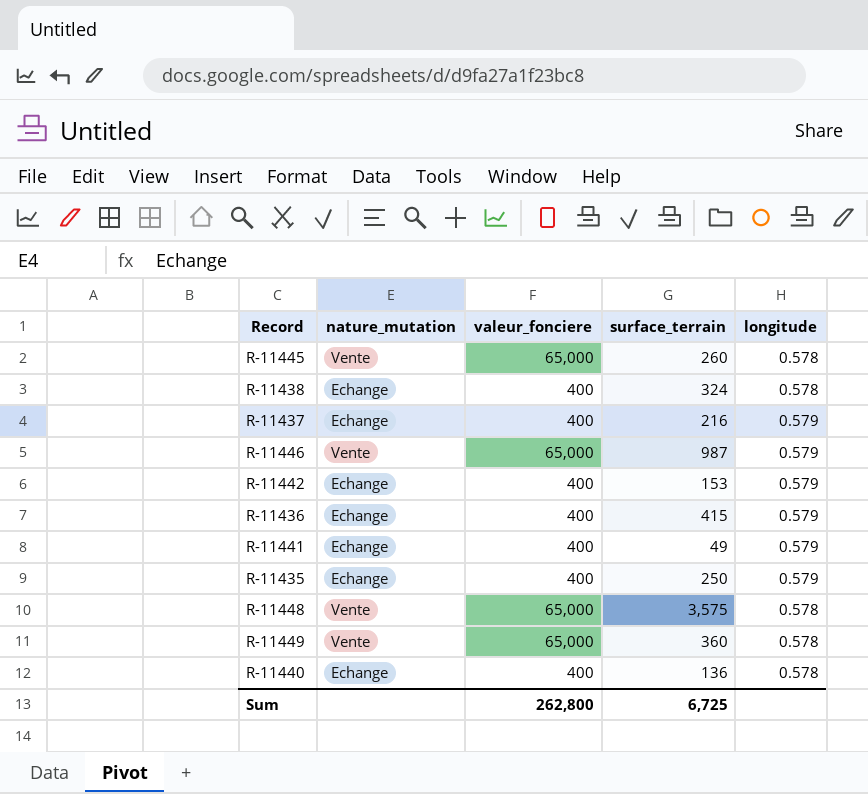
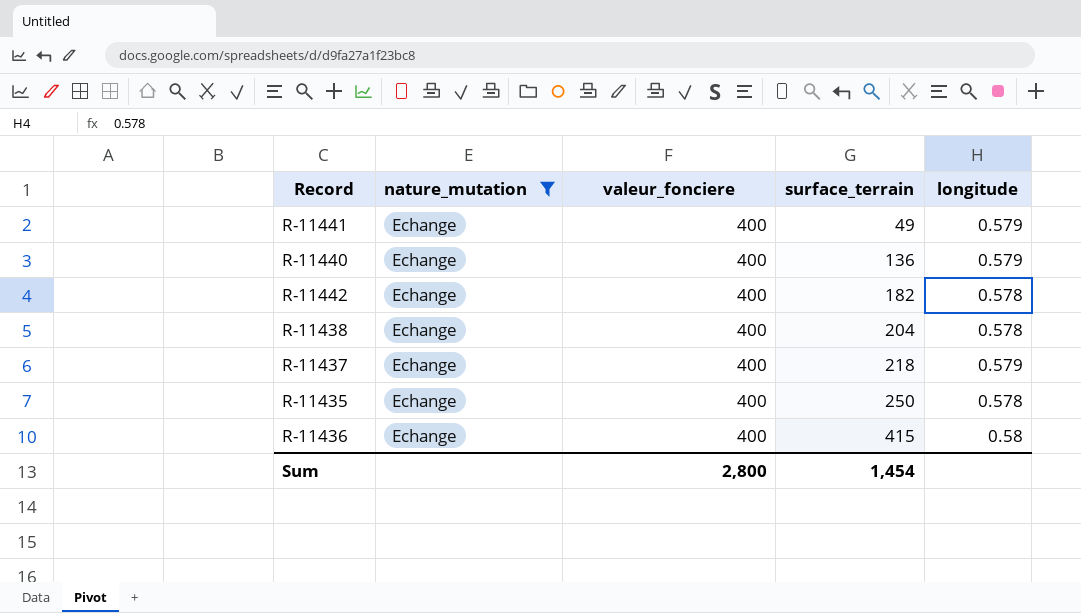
filter: none -> nature_mutation = Echange
row order: none -> surface_terrain ascending
R-11440 | longitude: 0.578 -> 0.579
R-11442 | surface_terrain: 153 -> 182
R-11442 | longitude: 0.579 -> 0.578
R-11438 | surface_terrain: 324 -> 204
R-11437 | surface_terrain: 216 -> 218
R-11435 | longitude: 0.579 -> 0.578
R-11436 | longitude: 0.579 -> 0.58
Sum | valeur_fonciere: 262,800 -> 2,800
Sum | surface_terrain: 6,725 -> 1,454

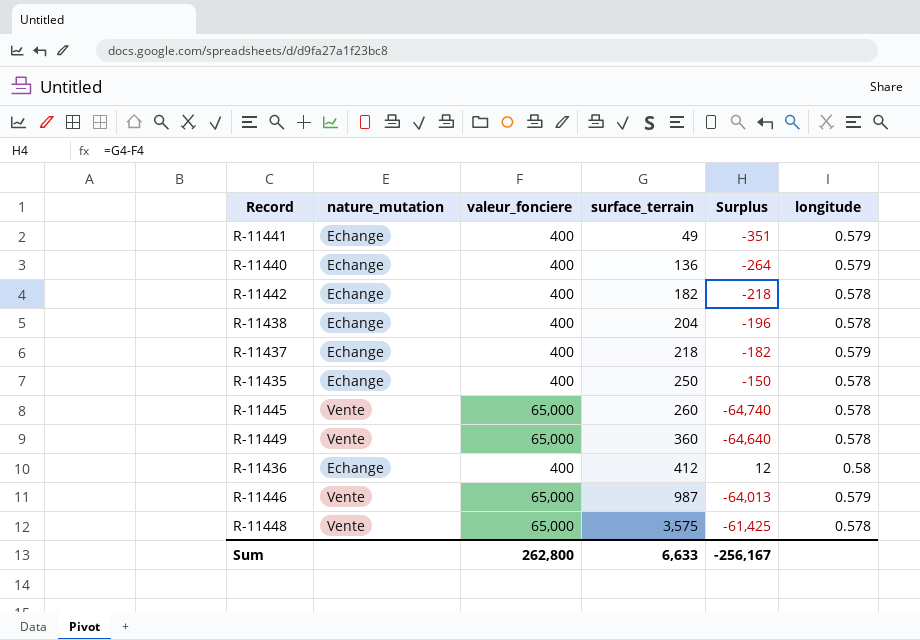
filter: nature_mutation = Echange -> none
column Surplus | formula: none -> [surface_terrain] - [valeur_fonciere]
R-11436 | surface_terrain: 415 -> 412
Sum | valeur_fonciere: 2,800 -> 262,800
Sum | surface_terrain: 1,454 -> 6,633

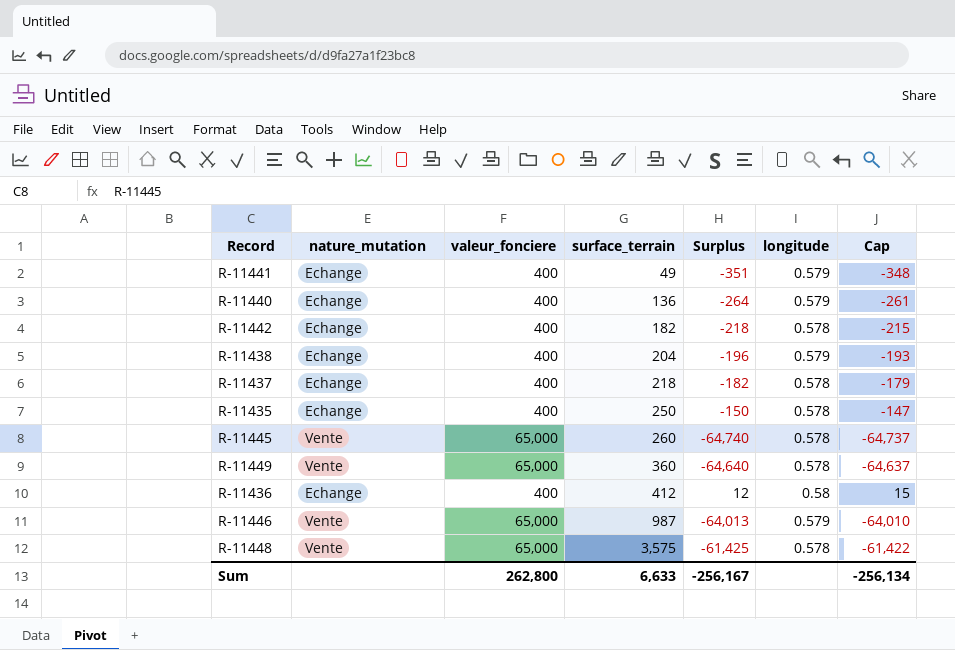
column Cap | formula: none -> [Surplus] + 3
R-11438 | longitude: 0.578 -> 0.579
R-11437 | longitude: 0.579 -> 0.578

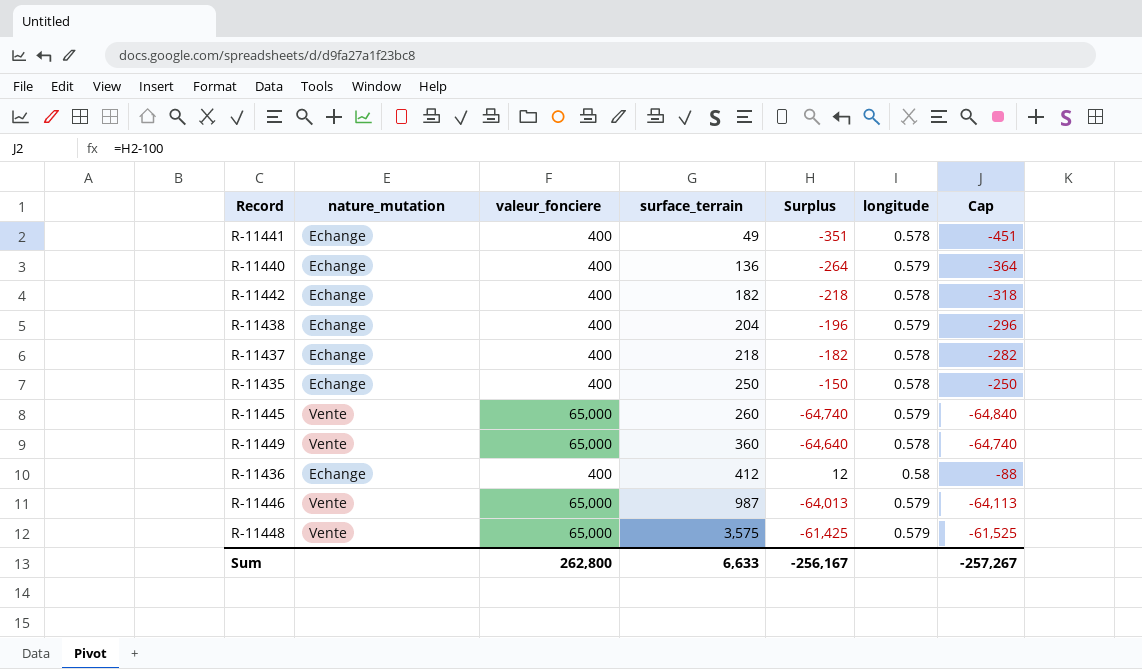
column Cap | formula: [Surplus] + 3 -> [Surplus] - 100
R-11441 | longitude: 0.579 -> 0.578
R-11445 | longitude: 0.578 -> 0.579
R-11448 | longitude: 0.578 -> 0.579
Sum | Cap: -256,134 -> -257,267

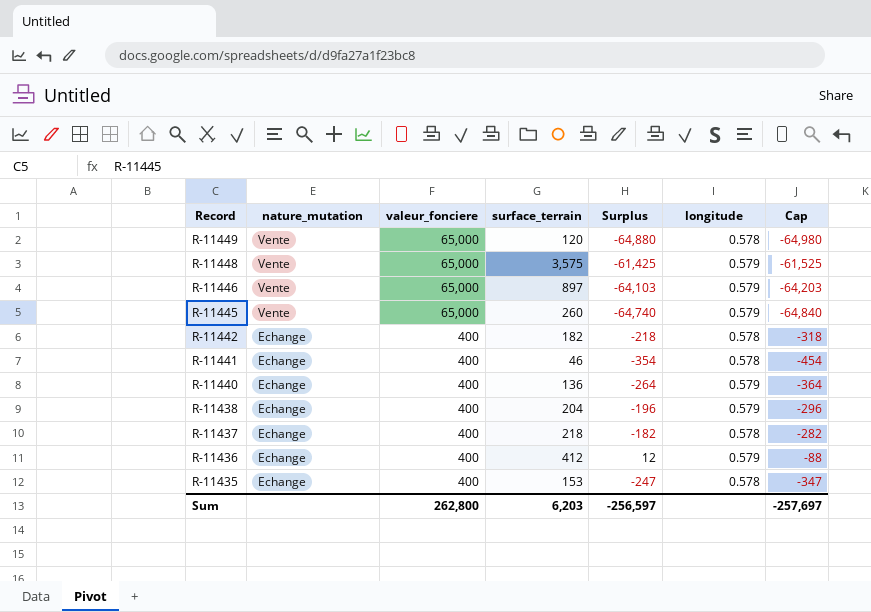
row order: surface_terrain ascending -> Record descending
R-11449 | surface_terrain: 360 -> 120
R-11449 | Surplus: -64,640 -> -64,880
R-11449 | Cap: -64,740 -> -64,980
R-11446 | surface_terrain: 987 -> 897
R-11446 | Surplus: -64,013 -> -64,103
R-11446 | Cap: -64,113 -> -64,203
R-11441 | surface_terrain: 49 -> 46
R-11441 | Surplus: -351 -> -354
R-11441 | Cap: -451 -> -454
R-11436 | longitude: 0.58 -> 0.579
R-11435 | surface_terrain: 250 -> 153
R-11435 | Surplus: -150 -> -247
R-11435 | Cap: -250 -> -347
Sum | surface_terrain: 6,633 -> 6,203
Sum | Surplus: -256,167 -> -256,597
Sum | Cap: -257,267 -> -257,697

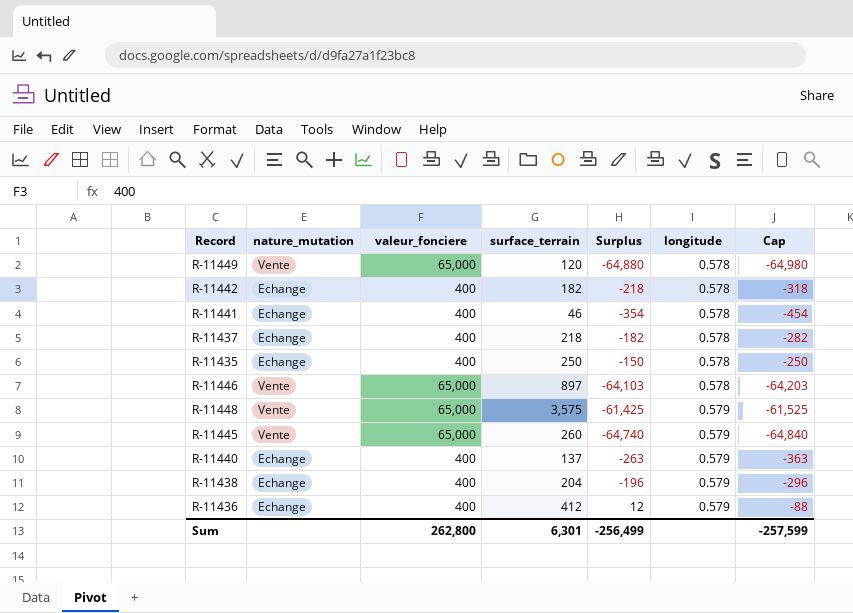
row order: Record descending -> longitude ascending
R-11435 | surface_terrain: 153 -> 250
R-11435 | Surplus: -247 -> -150
R-11435 | Cap: -347 -> -250
R-11446 | longitude: 0.579 -> 0.578
R-11440 | surface_terrain: 136 -> 137
R-11440 | Surplus: -264 -> -263
R-11440 | Cap: -364 -> -363
Sum | surface_terrain: 6,203 -> 6,301
Sum | Surplus: -256,597 -> -256,499
Sum | Cap: -257,697 -> -257,599

